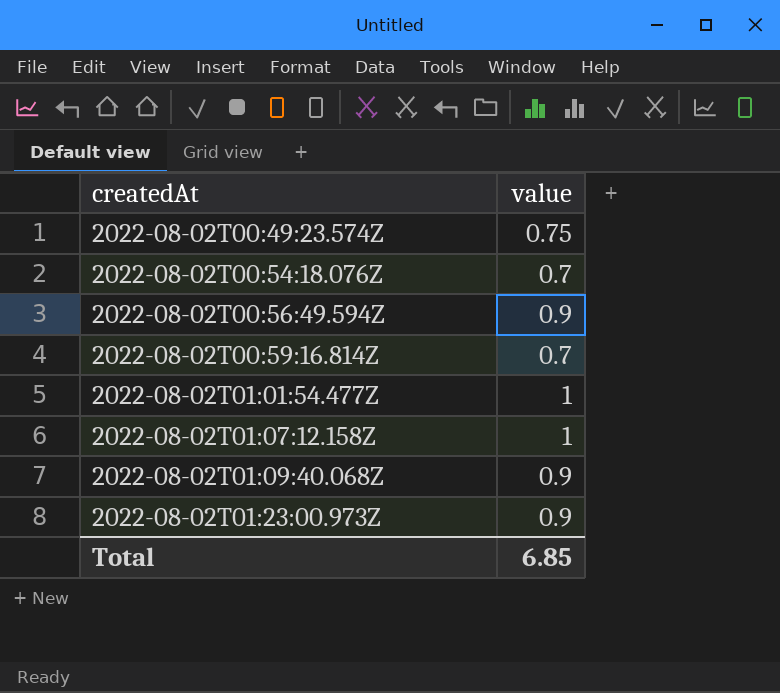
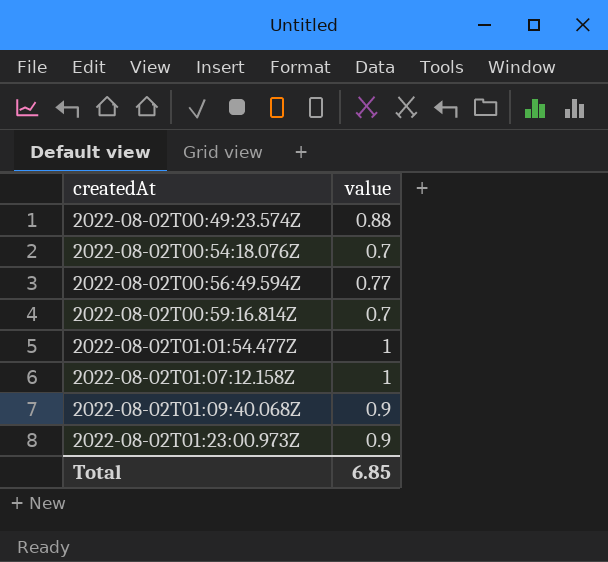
2022-08-02T00:49:23.574Z | value: 0.75 -> 0.88
2022-08-02T00:56:49.594Z | value: 0.9 -> 0.77

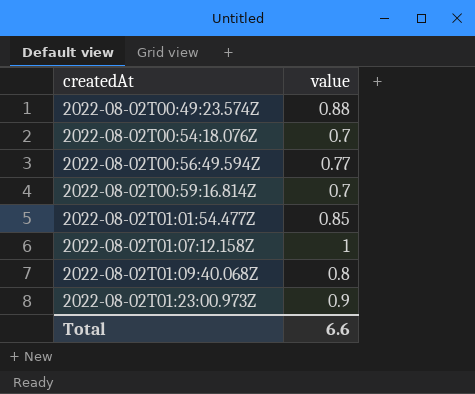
2022-08-02T01:01:54.477Z | value: 1 -> 0.85
2022-08-02T01:09:40.068Z | value: 0.9 -> 0.8
Total | value: 6.85 -> 6.6

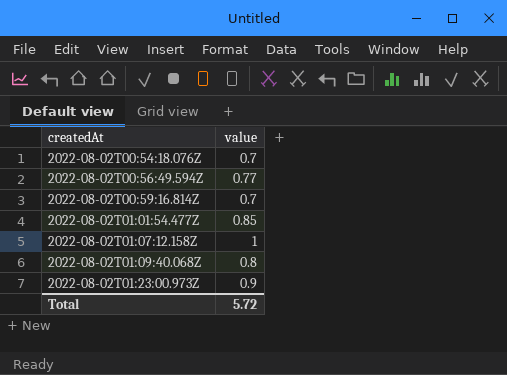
row 2022-08-02T00:49:23.574Z: 0.88 -> none
Total | value: 6.6 -> 5.72

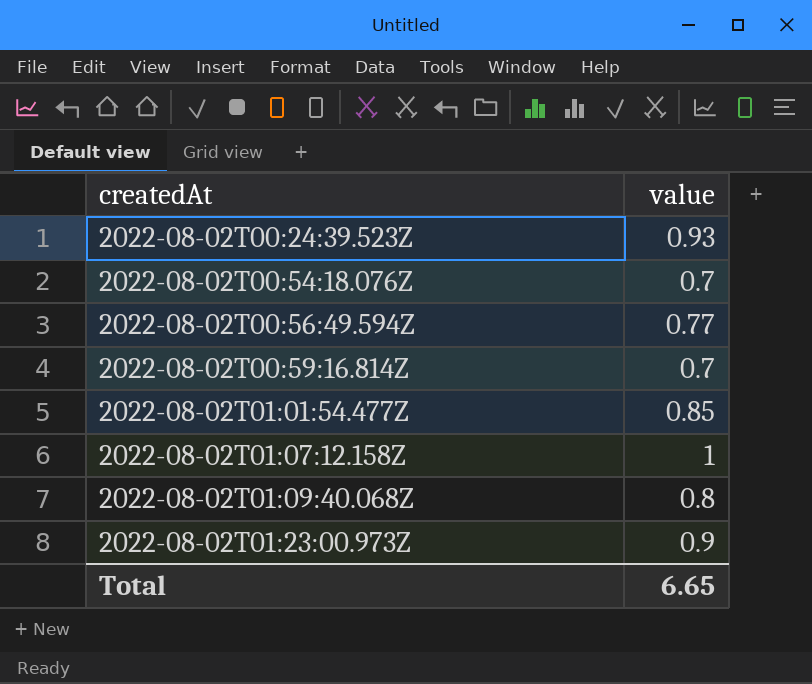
row 2022-08-02T00:24:39.523Z: none -> 0.93
Total | value: 5.72 -> 6.65

